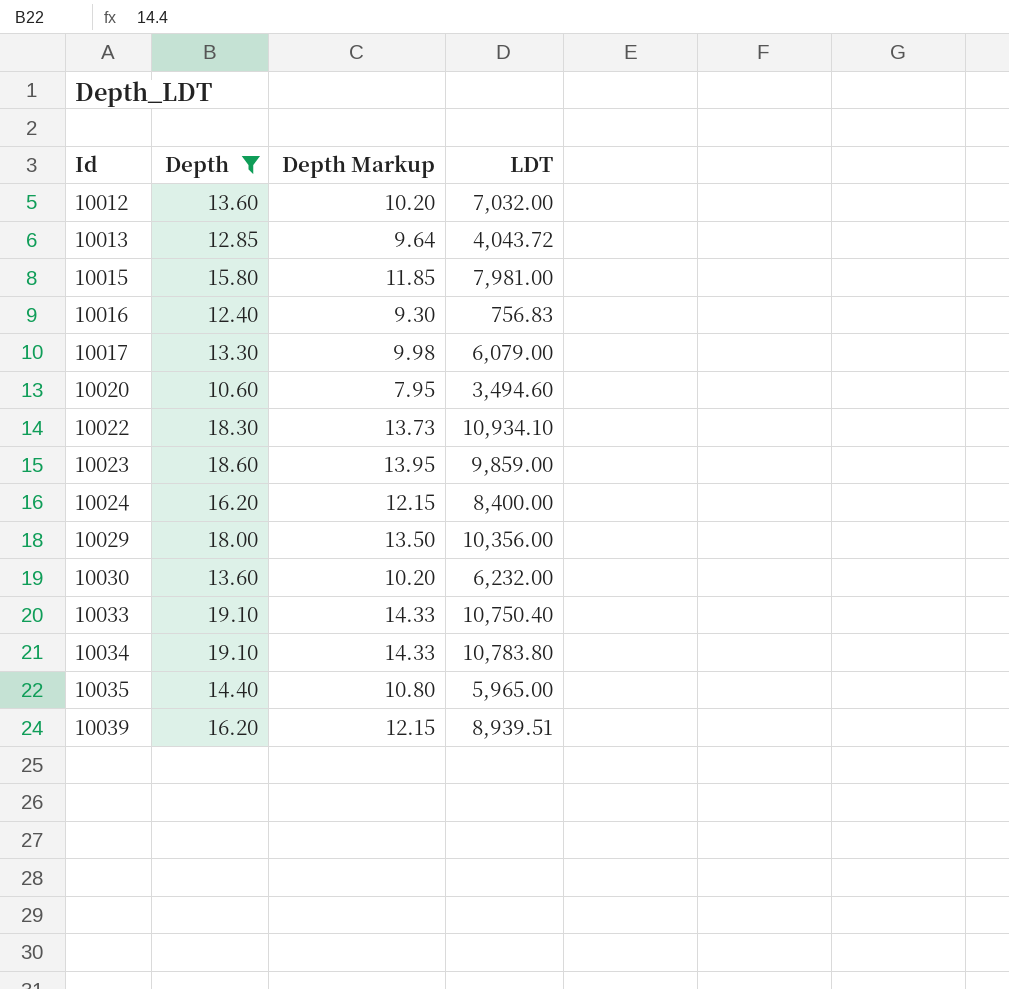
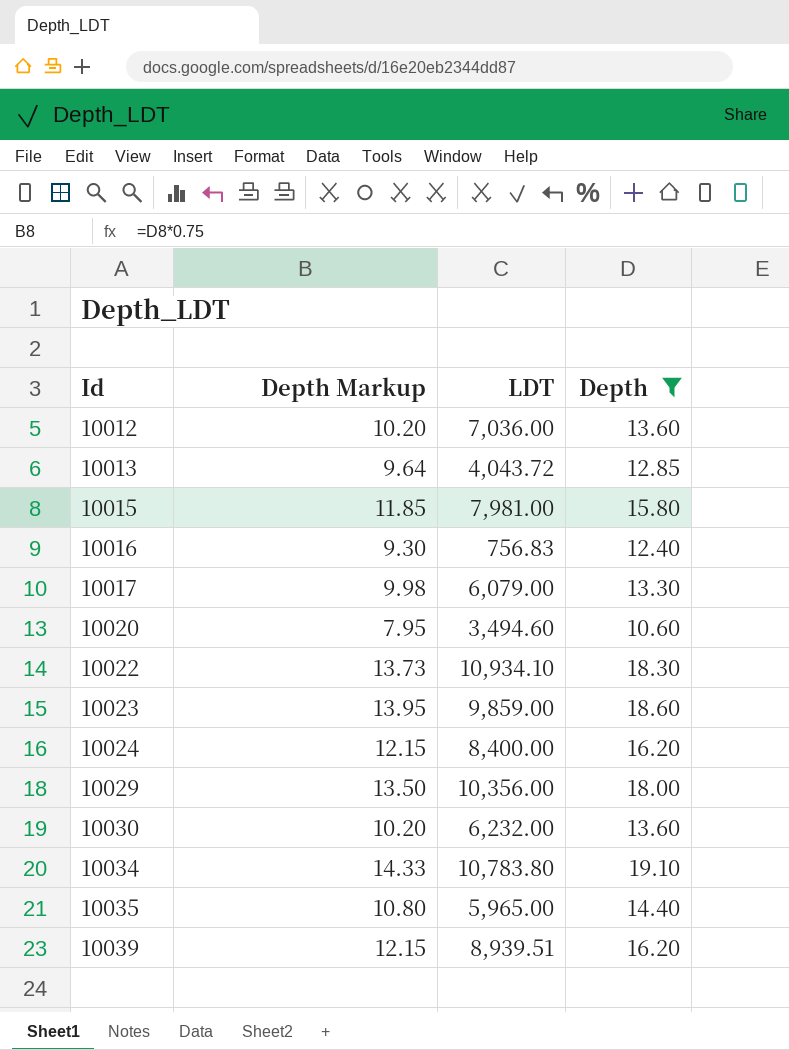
column Depth | position: 2 -> 4
row 10033: 19.10 | 14.33 | 10,750.40 -> none
10012 | LDT: 7,032.00 -> 7,036.00

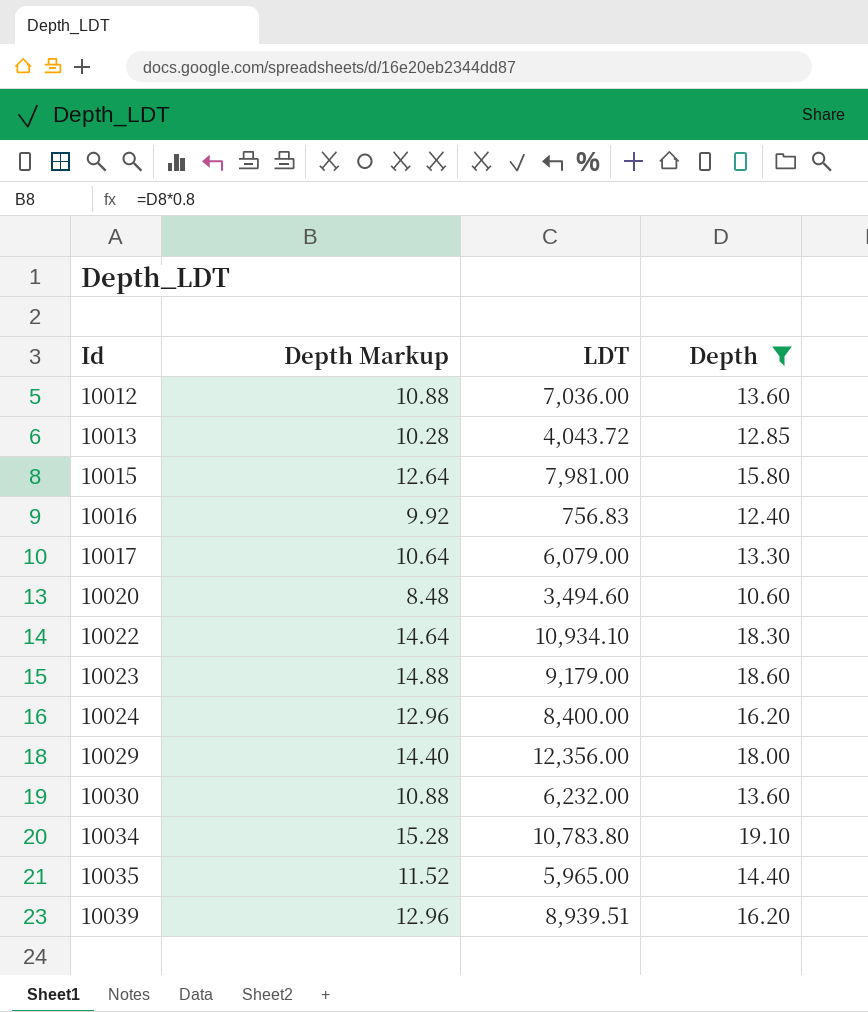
column Depth Markup | formula: [Depth] * 0.75 -> [Depth] * 0.8
10023 | LDT: 9,859.00 -> 9,179.00
10029 | LDT: 10,356.00 -> 12,356.00

